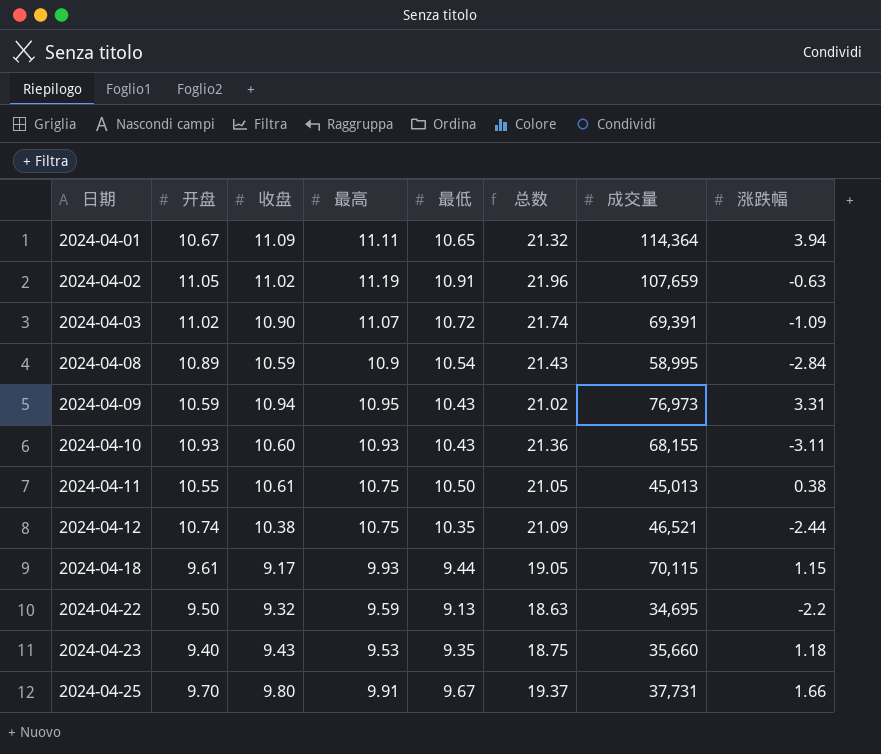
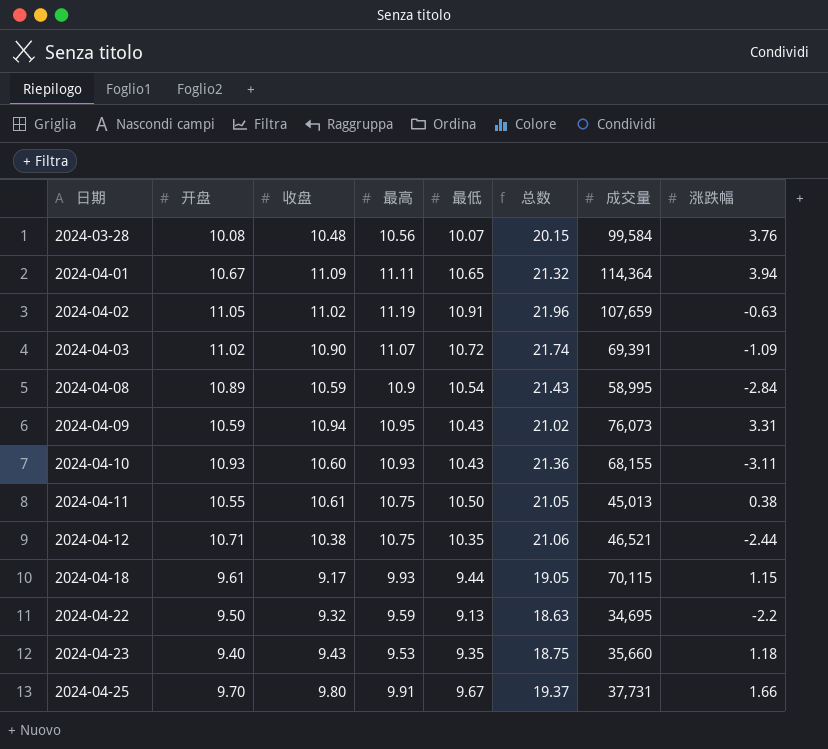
row 2024-03-28: none -> 10.08 | 10.48 | 10.56 | 10.07 | 20.15 | 99,584 | 3.76
2024-04-09 | 成交量: 76,973 -> 76,073
2024-04-12 | 开盘: 10.74 -> 10.71
2024-04-12 | 总数: 21.09 -> 21.06

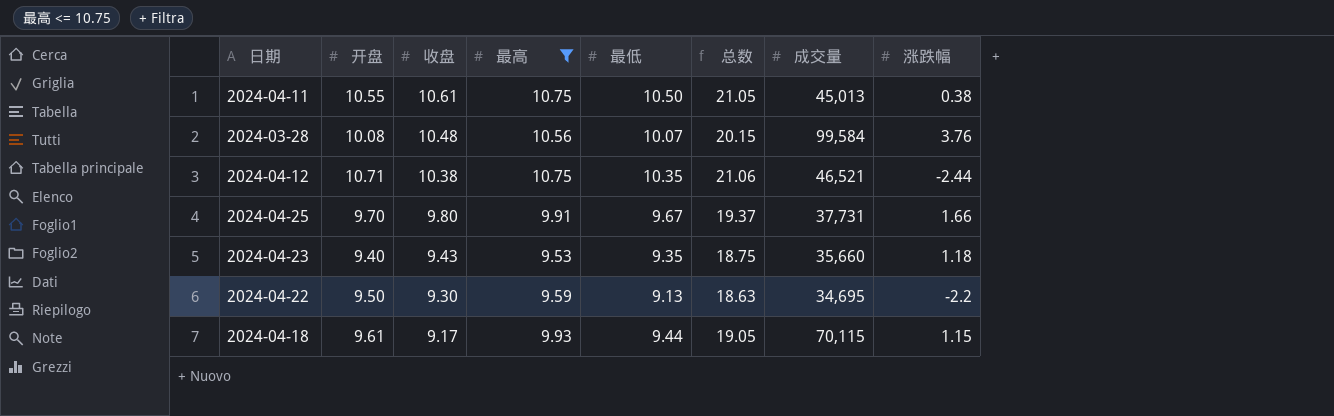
filter: none -> 最高 <= 10.75
row order: 日期 ascending -> 收盘 descending
2024-04-22 | 收盘: 9.32 -> 9.30

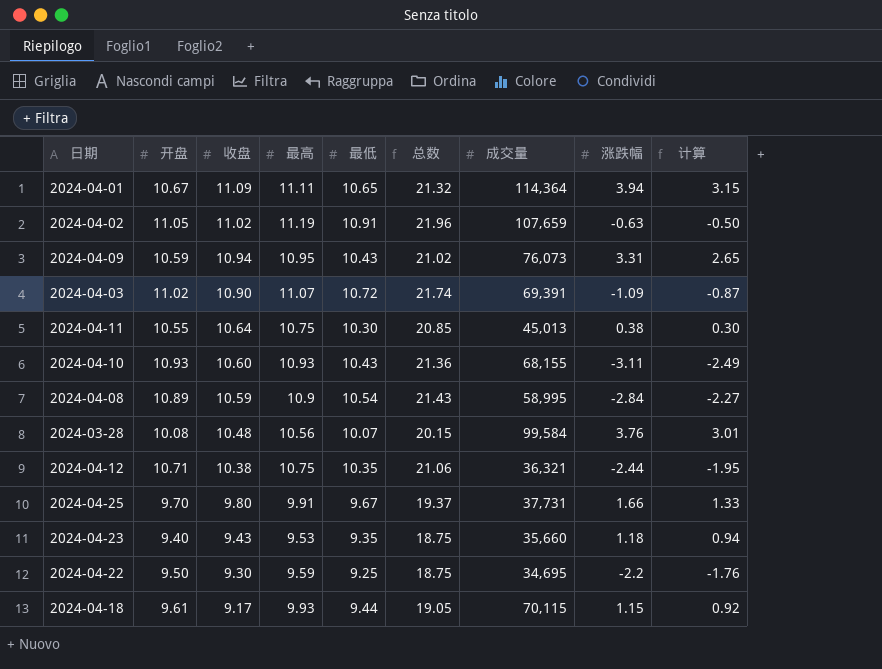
filter: 最高 <= 10.75 -> none
column 计算 | formula: none -> [涨跌幅] * 0.8
2024-04-11 | 收盘: 10.61 -> 10.64
2024-04-11 | 最低: 10.50 -> 10.30
2024-04-11 | 总数: 21.05 -> 20.85
2024-04-12 | 成交量: 46,521 -> 36,321
2024-04-22 | 最低: 9.13 -> 9.25
2024-04-22 | 总数: 18.63 -> 18.75

